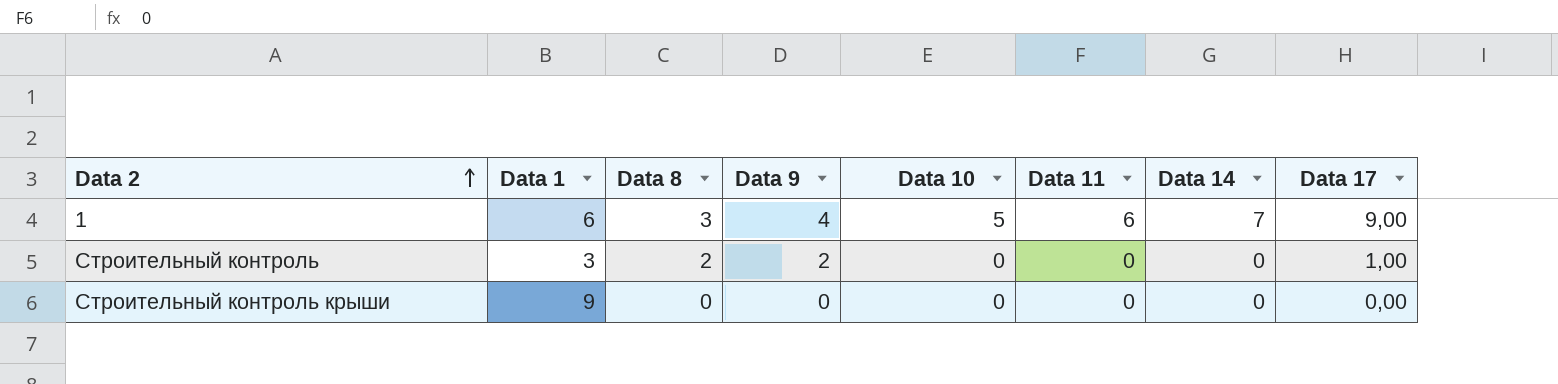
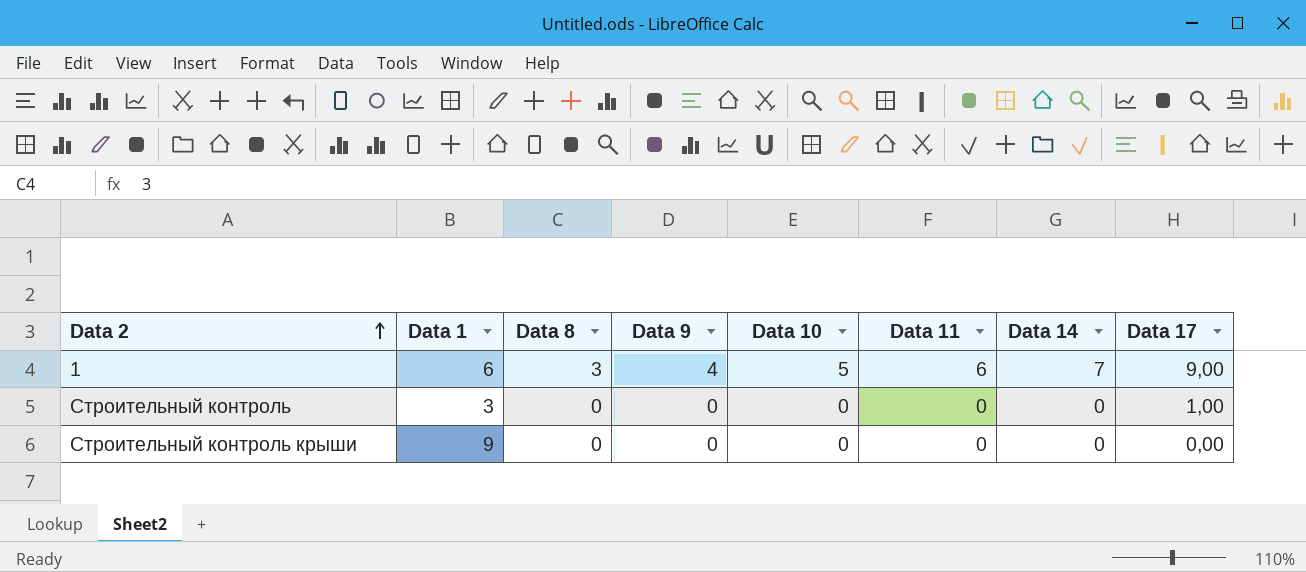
Строительный контроль | Data 8: 2 -> 0
Строительный контроль | Data 9: 2 -> 0

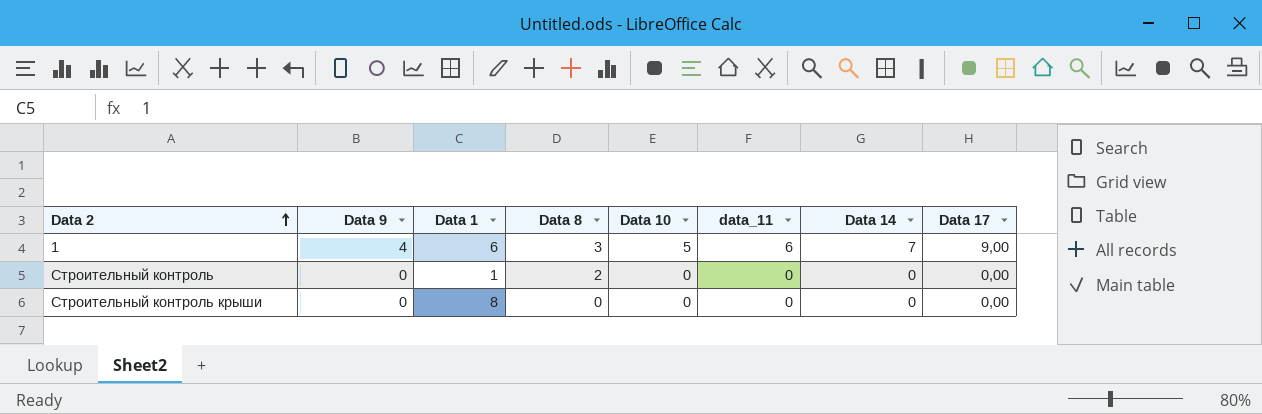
column Data 9 | position: 4 -> 2
column name: Data 11 -> data_11
Строительный контроль | Data 1: 3 -> 1
Строительный контроль | Data 8: 0 -> 2
Строительный контроль | Data 17: 1,00 -> 0,00
Строительный контроль крыши | Data 1: 9 -> 8

